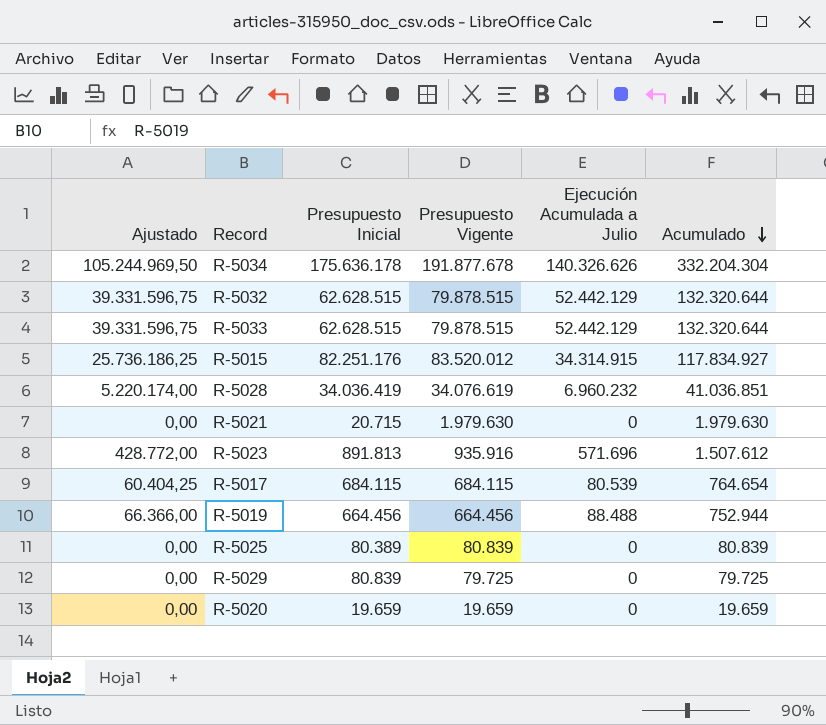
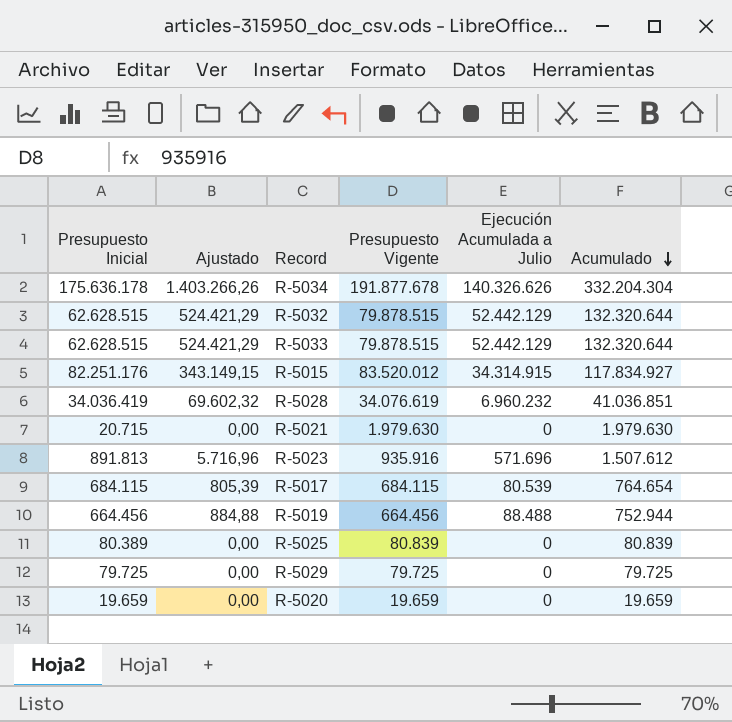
column Presupuesto Inicial | position: 3 -> 1
column Ajustado | formula: [Ejecución Acumulada a Julio] * 0,75 -> [Ejecución Acumulada a Julio] * 0,01
R-5029 | Presupuesto Inicial: 80.839 -> 79.725

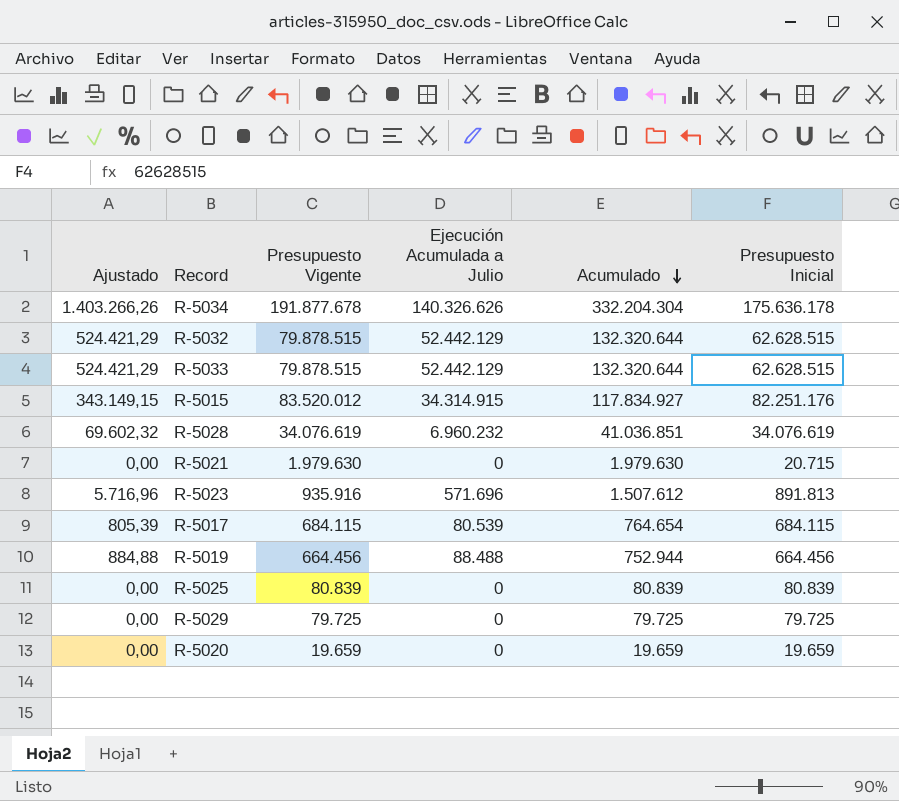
column Presupuesto Inicial | position: 1 -> 6
R-5028 | Presupuesto Inicial: 34.036.419 -> 34.076.619
R-5025 | Presupuesto Inicial: 80.389 -> 80.839

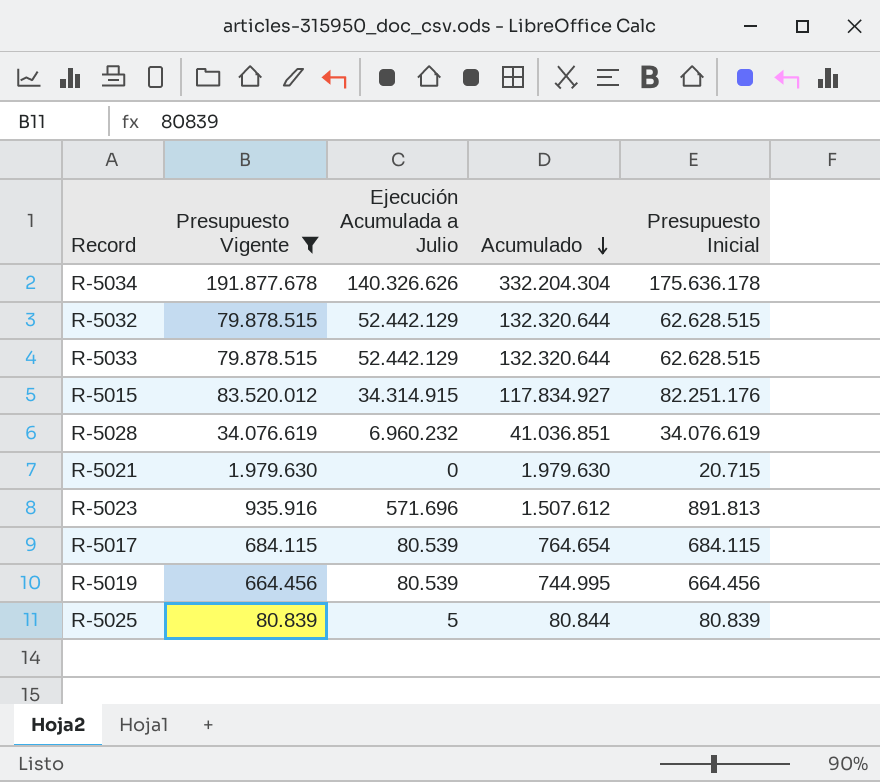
filter: none -> Presupuesto Vigente >= 80.839
column Ajustado | formula: [Ejecución Acumulada a Julio] * 0,01 -> none
R-5019 | Ejecución Acumulada a Julio: 88.488 -> 80.539
R-5019 | Acumulado: 752.944 -> 744.995
R-5025 | Ejecución Acumulada a Julio: 0 -> 5
R-5025 | Acumulado: 80.839 -> 80.844

